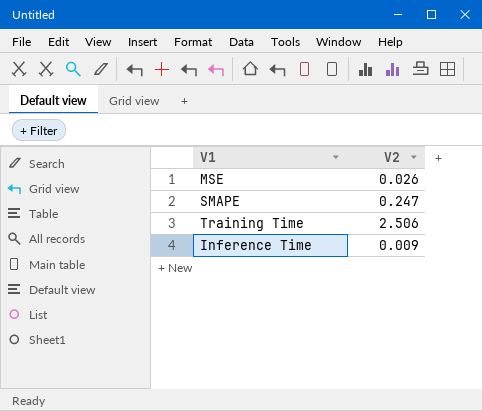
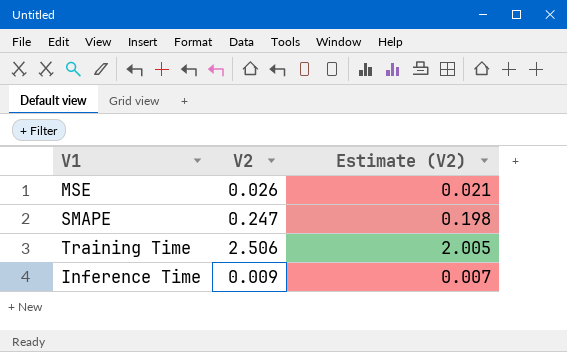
column Estimate (V2) | formula: none -> [V2] * 0.8

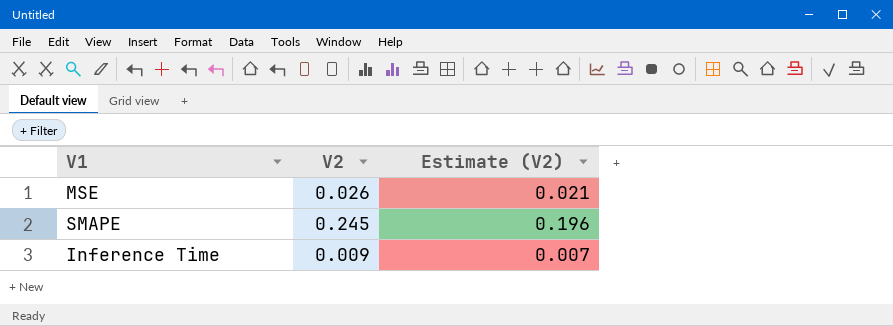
row Training Time: 2.506 | 2.005 -> none
SMAPE | V2: 0.247 -> 0.245
SMAPE | Estimate (V2): 0.198 -> 0.196

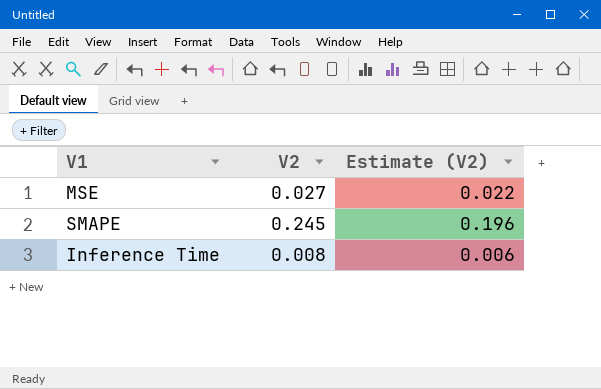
MSE | V2: 0.026 -> 0.027
MSE | Estimate (V2): 0.021 -> 0.022
Inference Time | V2: 0.009 -> 0.008
Inference Time | Estimate (V2): 0.007 -> 0.006

